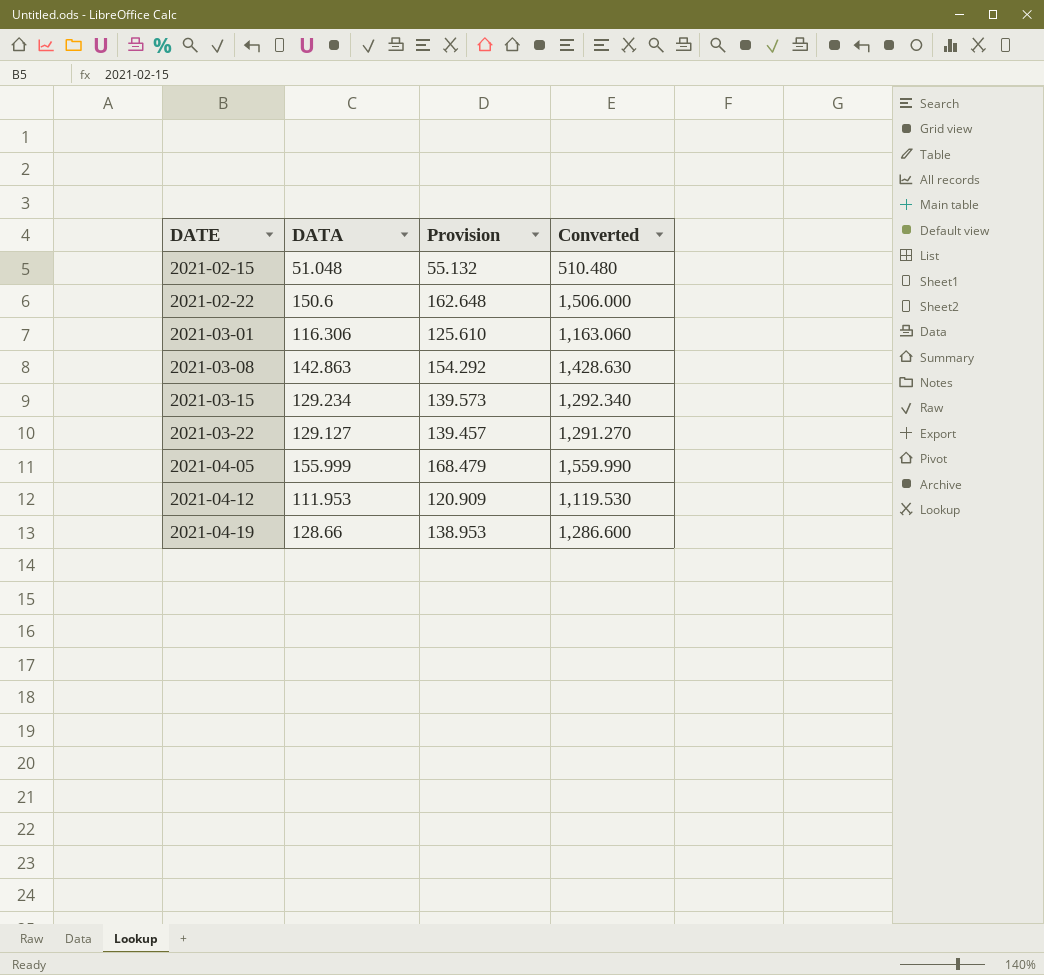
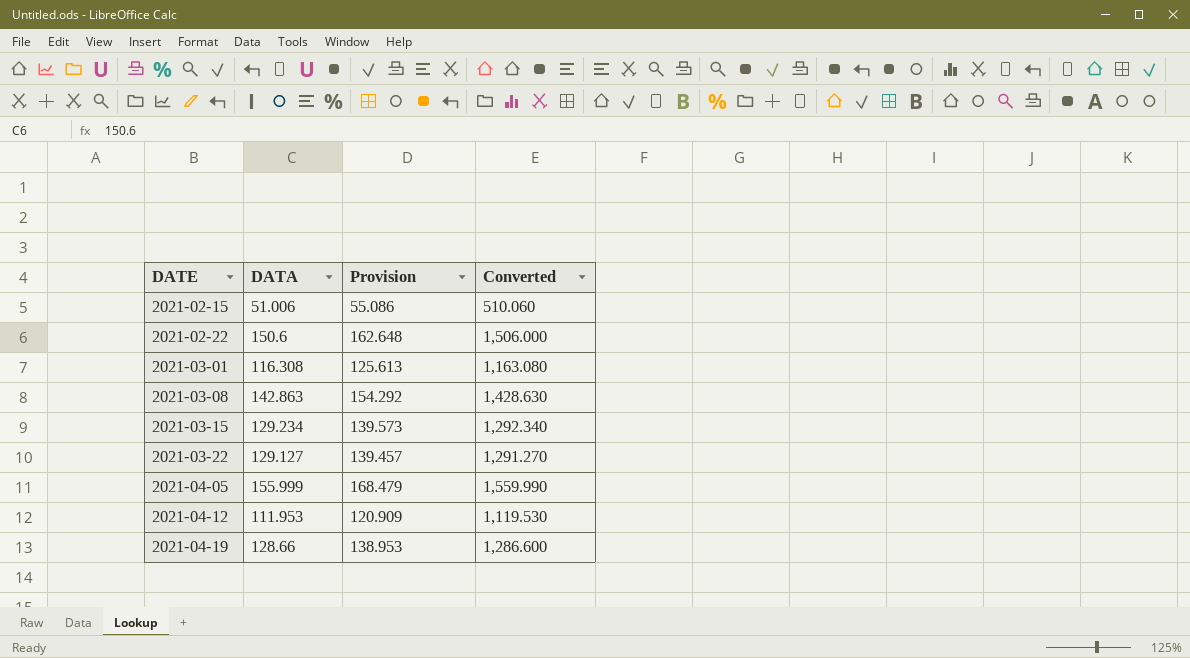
2021-02-15 | DATA: 51.048 -> 51.006
2021-02-15 | Provision: 55.132 -> 55.086
2021-02-15 | Converted: 510.480 -> 510.060
2021-03-01 | DATA: 116.306 -> 116.308
2021-03-01 | Provision: 125.610 -> 125.613
2021-03-01 | Converted: 1,163.060 -> 1,163.080

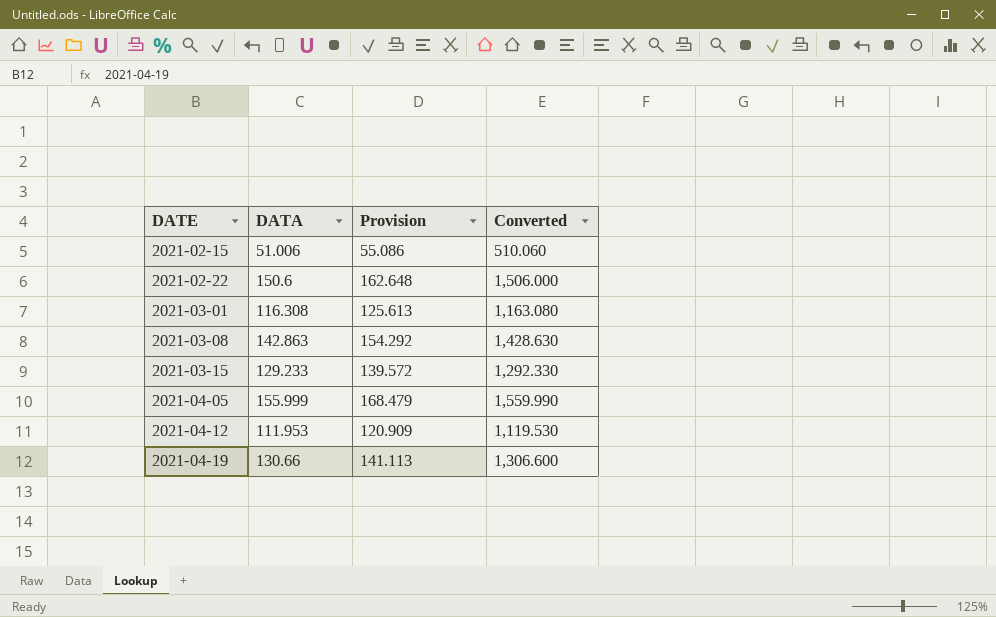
row 2021-03-22: 129.127 | 139.457 | 1,291.270 -> none
2021-03-15 | DATA: 129.234 -> 129.233
2021-03-15 | Provision: 139.573 -> 139.572
2021-03-15 | Converted: 1,292.340 -> 1,292.330
2021-04-19 | DATA: 128.66 -> 130.66
2021-04-19 | Provision: 138.953 -> 141.113
2021-04-19 | Converted: 1,286.600 -> 1,306.600

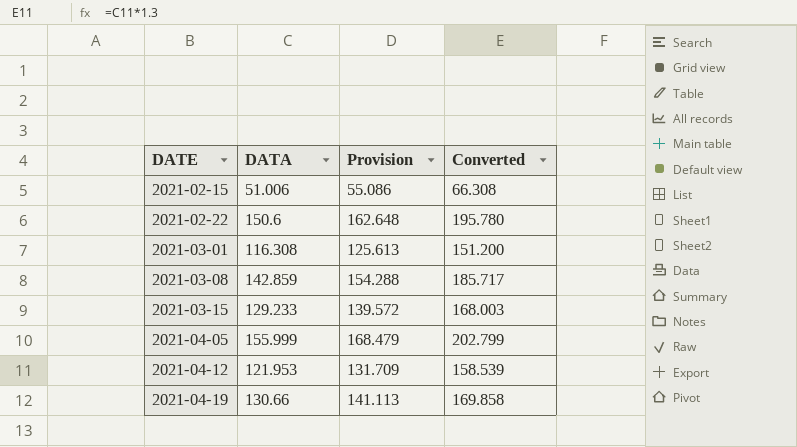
column Converted | formula: [DATA] * 10 -> [DATA] * 1.3
2021-03-08 | DATA: 142.863 -> 142.859
2021-03-08 | Provision: 154.292 -> 154.288
2021-04-12 | DATA: 111.953 -> 121.953
2021-04-12 | Provision: 120.909 -> 131.709

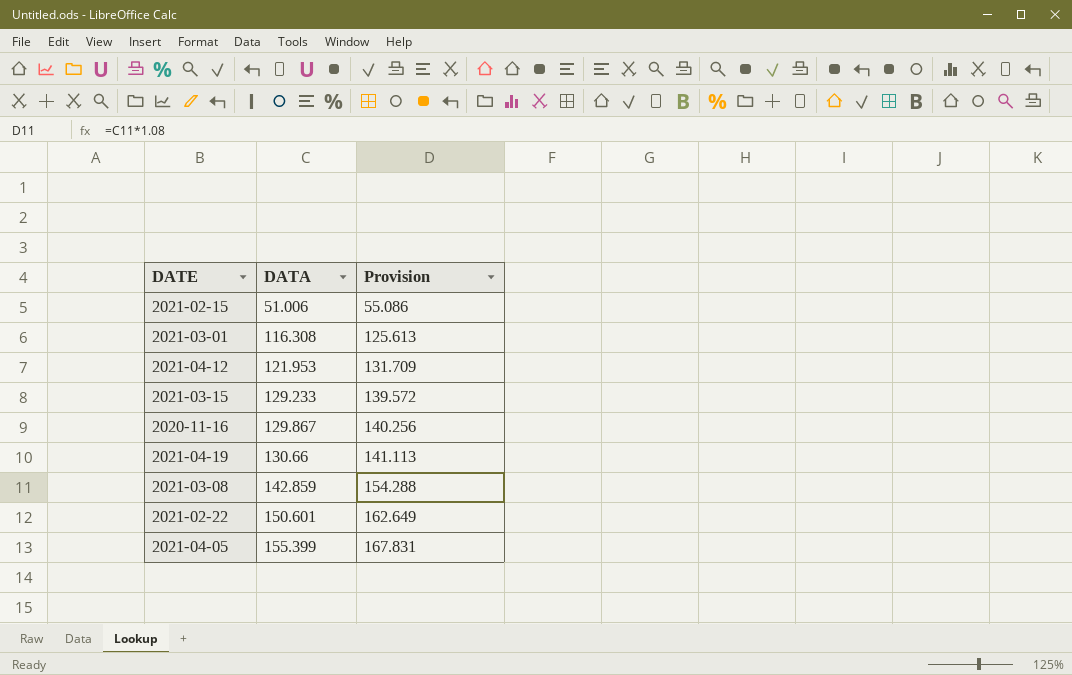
row order: DATE ascending -> DATA ascending
column Converted | formula: [DATA] * 1.3 -> none
row 2020-11-16: none -> 129.867 | 140.256
2021-02-22 | DATA: 150.6 -> 150.601
2021-02-22 | Provision: 162.648 -> 162.649
2021-04-05 | DATA: 155.999 -> 155.399
2021-04-05 | Provision: 168.479 -> 167.831

